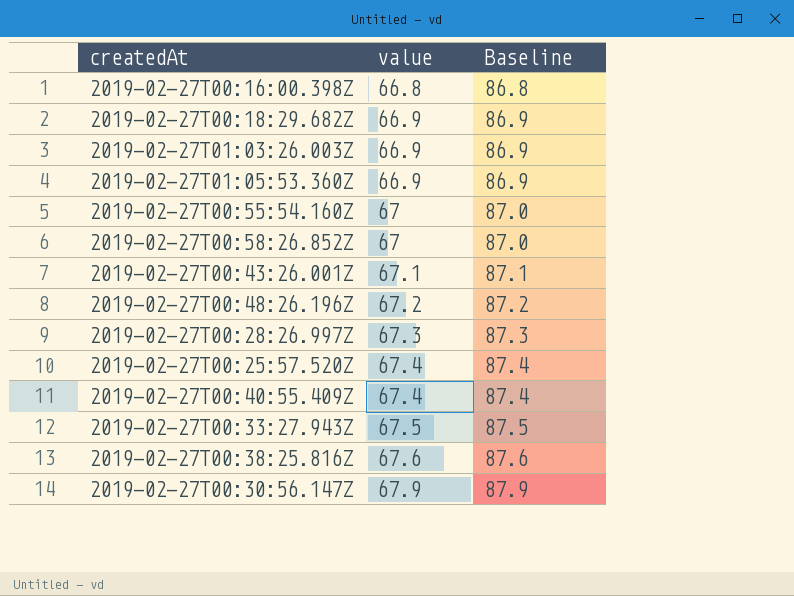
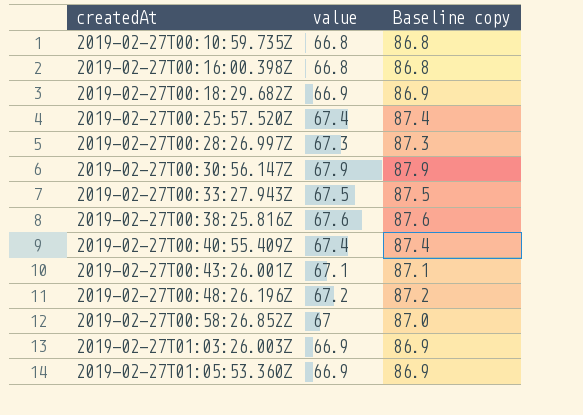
row order: value ascending -> createdAt ascending
column name: Baseline -> Baseline copy
row 2019-02-27T00:55:54.160Z: 67 | 87.0 -> none
row 2019-02-27T00:10:59.735Z: none -> 66.8 | 86.8

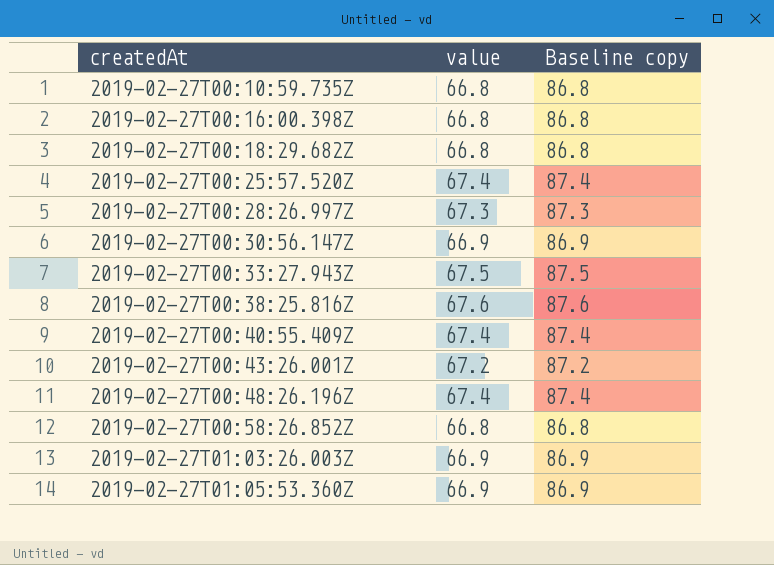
2019-02-27T00:18:29.682Z | value: 66.9 -> 66.8
2019-02-27T00:18:29.682Z | Baseline copy: 86.9 -> 86.8
2019-02-27T00:30:56.147Z | value: 67.9 -> 66.9
2019-02-27T00:30:56.147Z | Baseline copy: 87.9 -> 86.9
2019-02-27T00:43:26.001Z | value: 67.1 -> 67.2
2019-02-27T00:43:26.001Z | Baseline copy: 87.1 -> 87.2
2019-02-27T00:48:26.196Z | value: 67.2 -> 67.4
2019-02-27T00:48:26.196Z | Baseline copy: 87.2 -> 87.4
2019-02-27T00:58:26.852Z | value: 67 -> 66.8
2019-02-27T00:58:26.852Z | Baseline copy: 87.0 -> 86.8

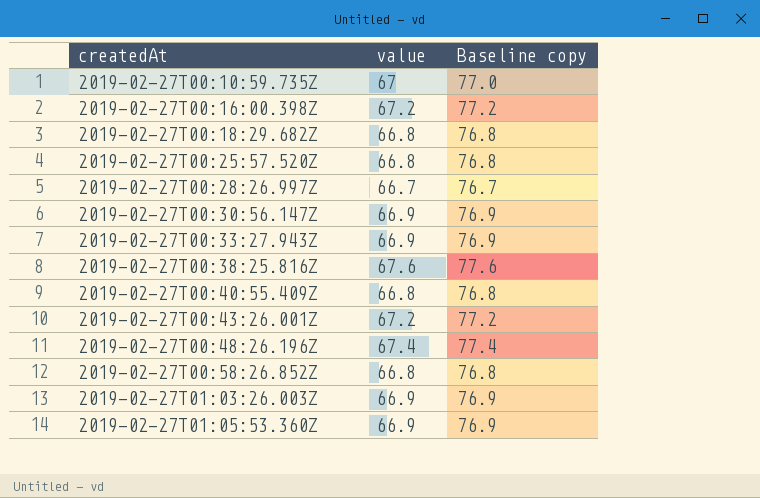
column Baseline copy | formula: [value] + 20 -> [value] + 10
2019-02-27T00:10:59.735Z | value: 66.8 -> 67
2019-02-27T00:16:00.398Z | value: 66.8 -> 67.2
2019-02-27T00:25:57.520Z | value: 67.4 -> 66.8
2019-02-27T00:28:26.997Z | value: 67.3 -> 66.7
2019-02-27T00:33:27.943Z | value: 67.5 -> 66.9
2019-02-27T00:40:55.409Z | value: 67.4 -> 66.8

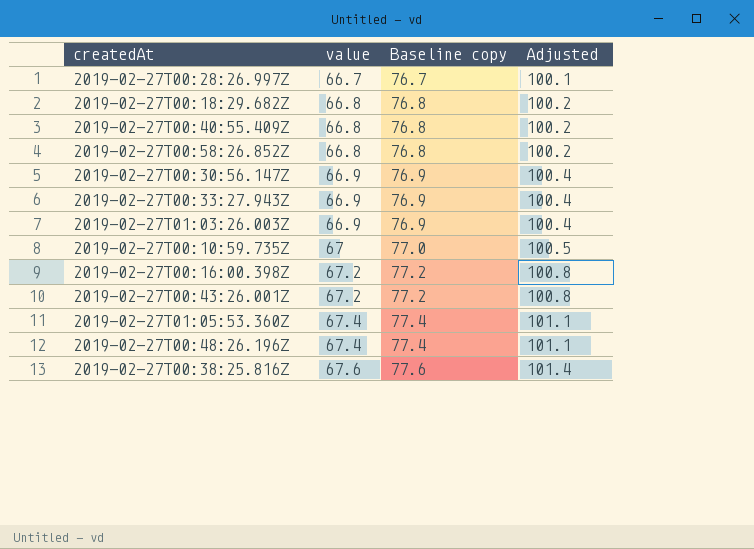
row order: createdAt ascending -> value ascending
column Adjusted | formula: none -> [value] * 1.5
row 2019-02-27T00:25:57.520Z: 66.8 | 76.8 -> none
2019-02-27T01:05:53.360Z | value: 66.9 -> 67.4
2019-02-27T01:05:53.360Z | Baseline copy: 76.9 -> 77.4

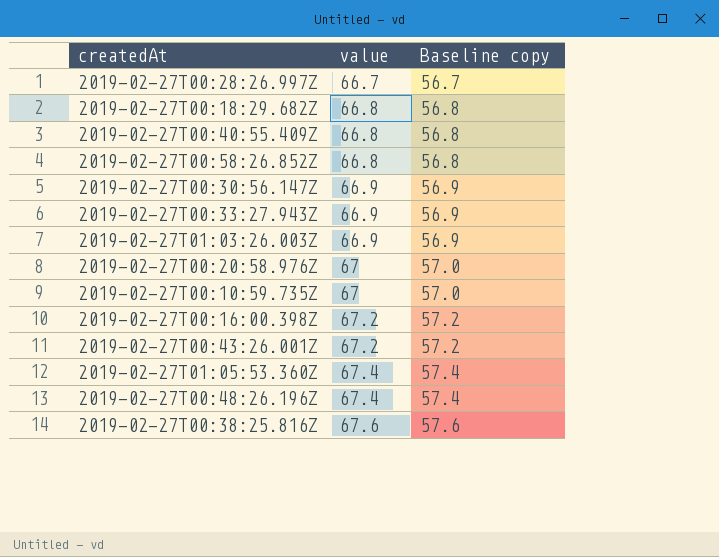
column Adjusted | formula: [value] * 1.5 -> none
column Baseline copy | formula: [value] + 10 -> [value] - 10
row 2019-02-27T00:20:58.976Z: none -> 67 | 57.0

